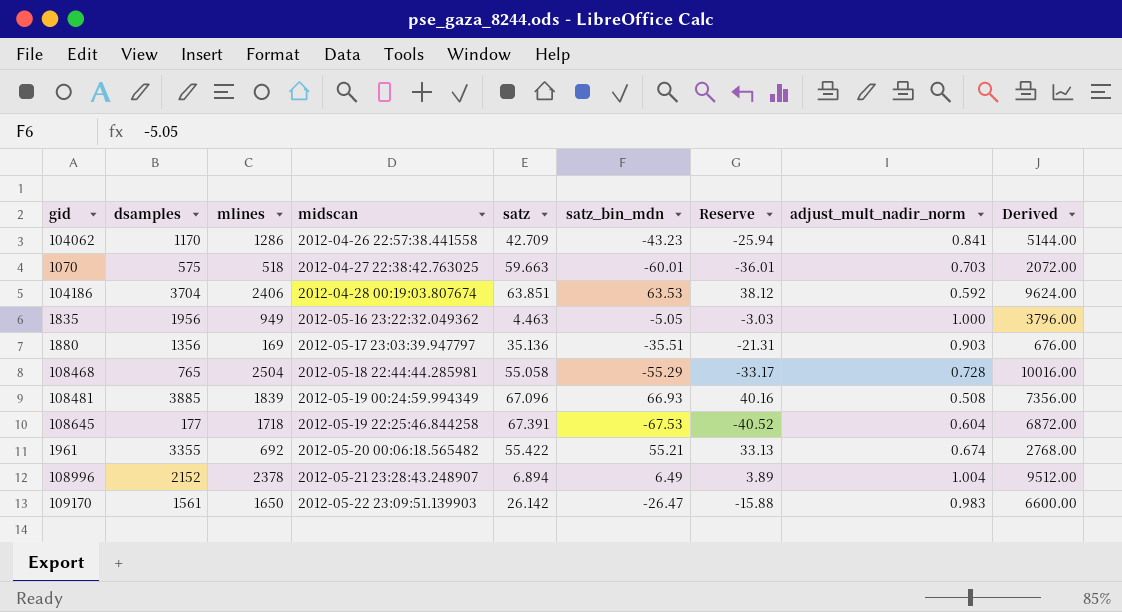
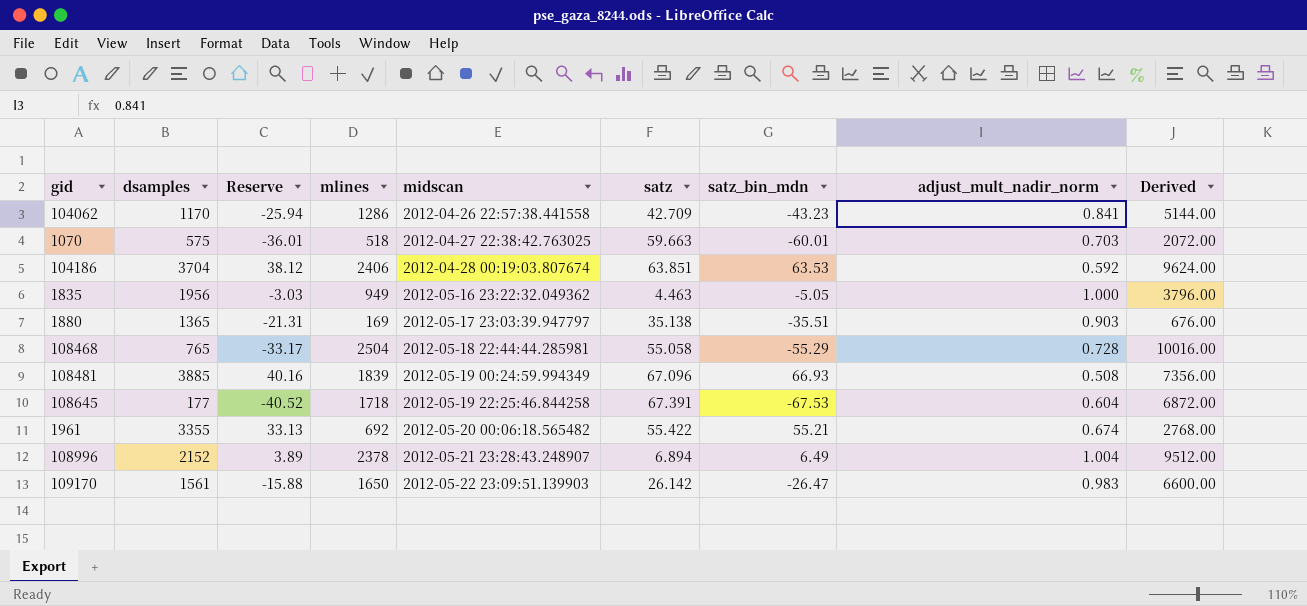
column Reserve | position: 7 -> 3
1880 | dsamples: 1356 -> 1365
1880 | satz: 35.136 -> 35.138

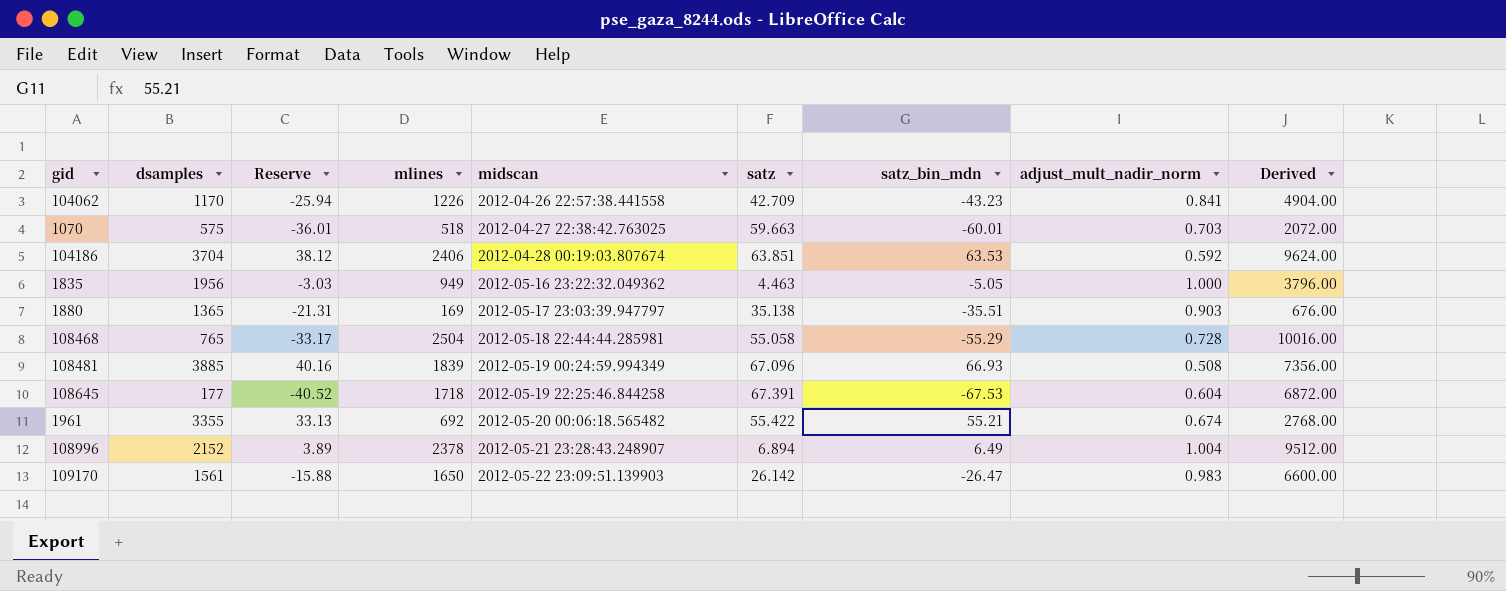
104062 | mlines: 1286 -> 1226
104062 | Derived: 5144.00 -> 4904.00

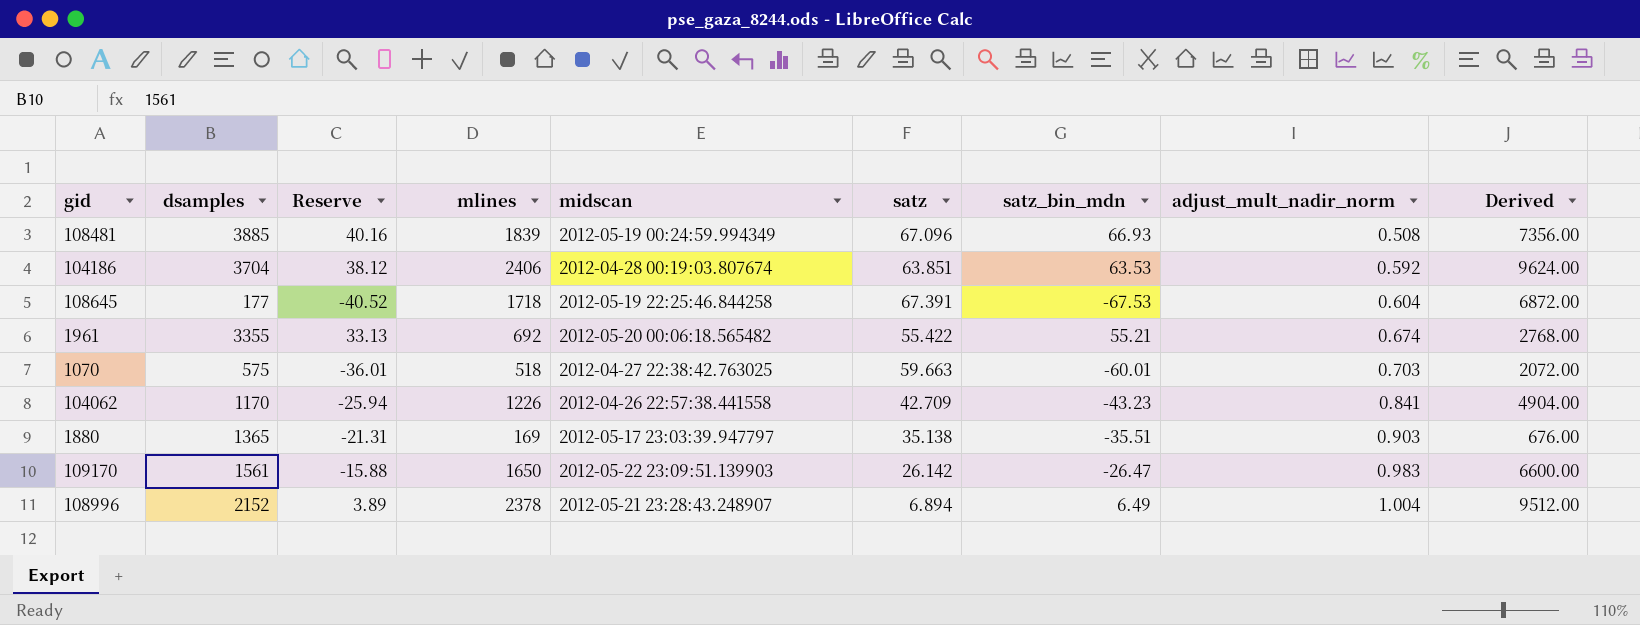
row order: midscan ascending -> adjust_mult_nadir_norm ascending
row 1835: 1956 | -3.03 | 949 | 2012-05-16 23:22:32.049362 | 4.463 | -5.05 | 1.000 | 3796.00 -> none
row 108468: 765 | -33.17 | 2504 | 2012-05-18 22:44:44.285981 | 55.058 | -55.29 | 0.728 | 10016.00 -> none

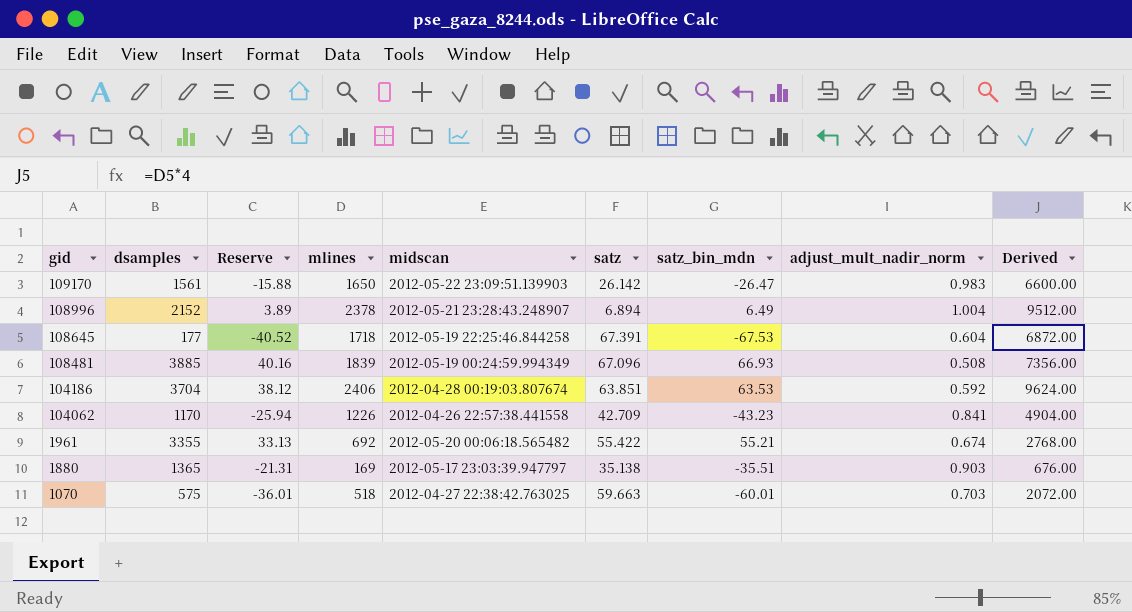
row order: adjust_mult_nadir_norm ascending -> gid descending

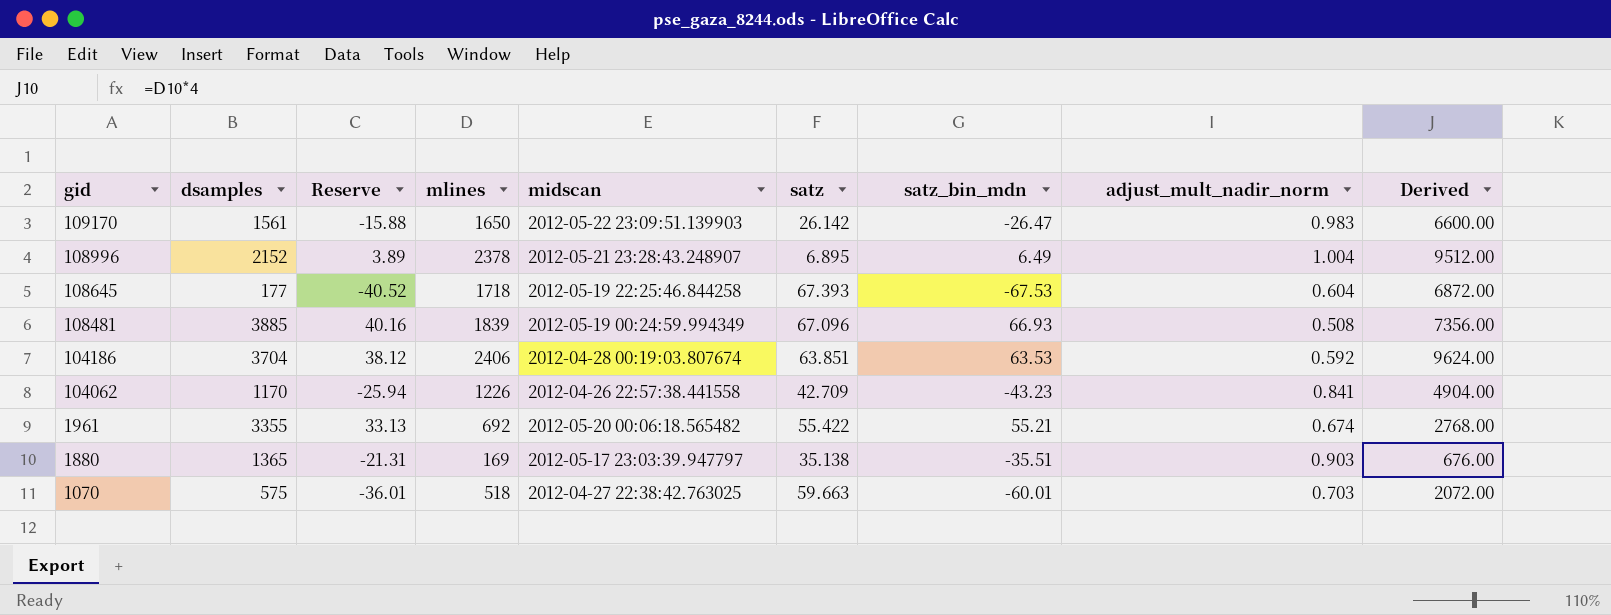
108996 | satz: 6.894 -> 6.895
108645 | satz: 67.391 -> 67.393

